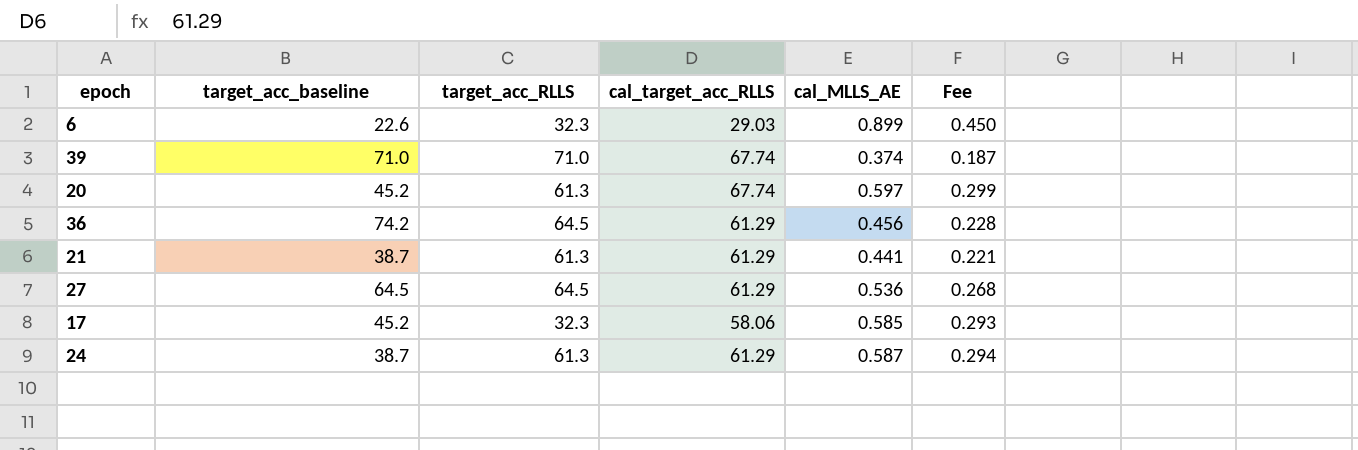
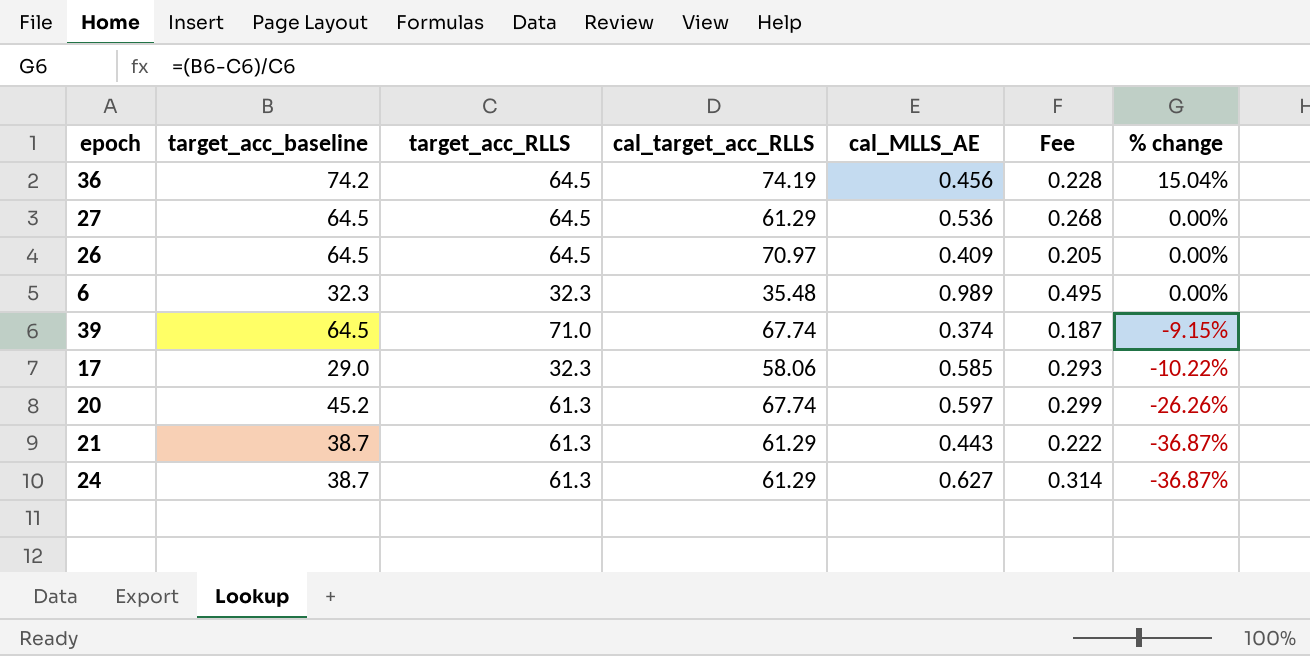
row order: none -> % change descending
column % change | formula: none -> ([target_acc_baseline] - [target_acc_RLLS]) / [target_acc_RLLS]
36 | cal_target_acc_RLLS: 61.29 -> 74.19
row 26: none -> 64.5 | 64.5 | 70.97 | 0.409 | 0.205 | 0.00%
6 | target_acc_baseline: 22.6 -> 32.3
6 | cal_target_acc_RLLS: 29.03 -> 35.48
6 | cal_MLLS_AE: 0.899 -> 0.989
6 | Fee: 0.450 -> 0.495
39 | target_acc_baseline: 71.0 -> 64.5
17 | target_acc_baseline: 45.2 -> 29.0
21 | cal_MLLS_AE: 0.441 -> 0.443
21 | Fee: 0.221 -> 0.222
24 | cal_MLLS_AE: 0.587 -> 0.627
24 | Fee: 0.294 -> 0.314

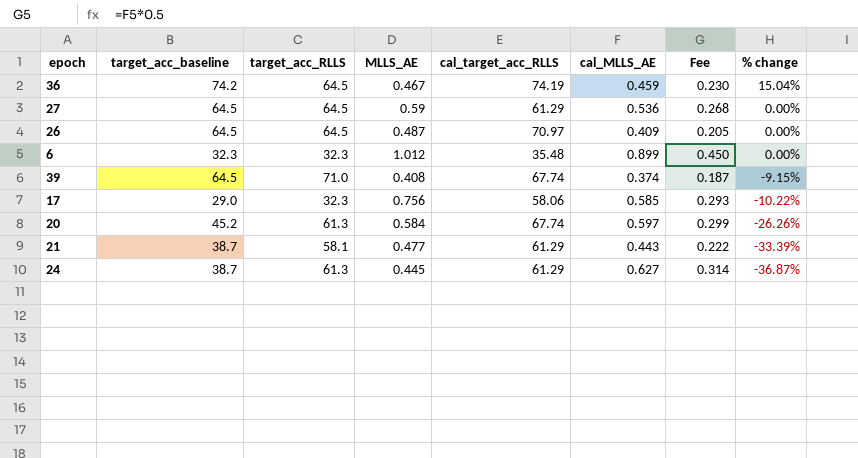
column MLLS_AE | position: none -> 4
36 | cal_MLLS_AE: 0.456 -> 0.459
36 | Fee: 0.228 -> 0.230
6 | cal_MLLS_AE: 0.989 -> 0.899
6 | Fee: 0.495 -> 0.450
21 | target_acc_RLLS: 61.3 -> 58.1
21 | % change: -36.87% -> -33.39%

